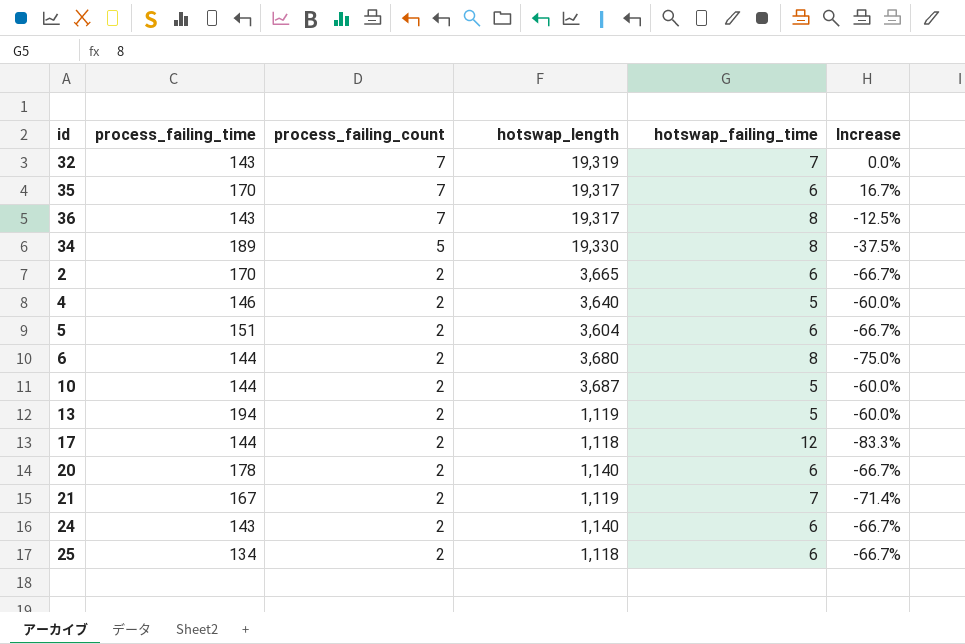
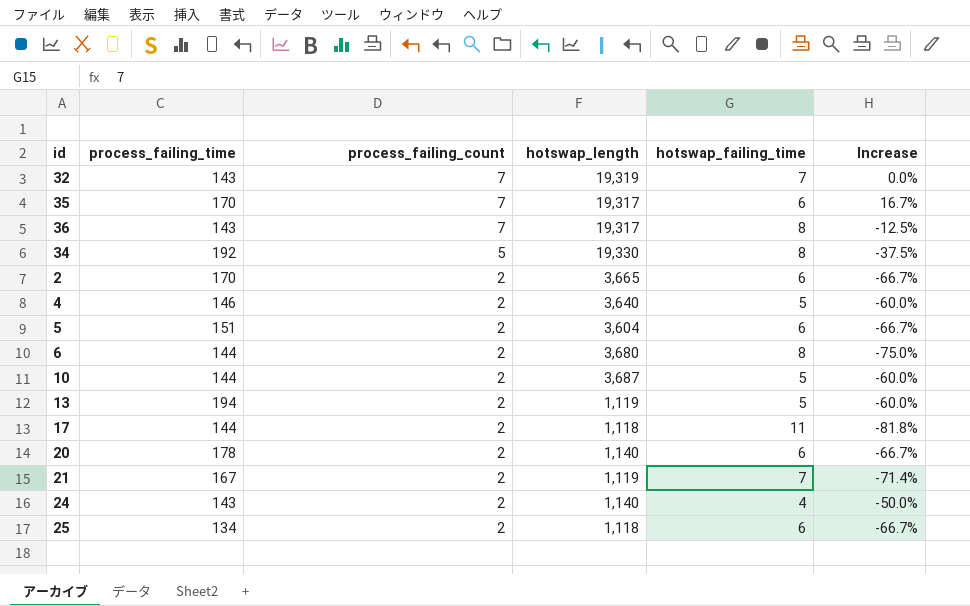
34 | process_failing_time: 189 -> 192
17 | hotswap_failing_time: 12 -> 11
17 | Increase: -83.3% -> -81.8%
24 | hotswap_failing_time: 6 -> 4
24 | Increase: -66.7% -> -50.0%

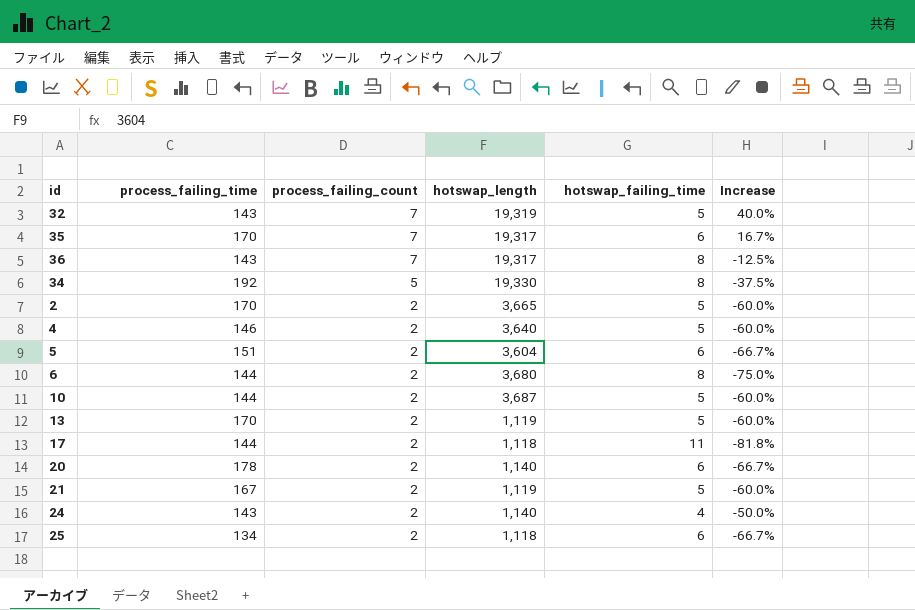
32 | hotswap_failing_time: 7 -> 5
32 | Increase: 0.0% -> 40.0%
2 | hotswap_failing_time: 6 -> 5
2 | Increase: -66.7% -> -60.0%
13 | process_failing_time: 194 -> 170
21 | hotswap_failing_time: 7 -> 5
21 | Increase: -71.4% -> -60.0%

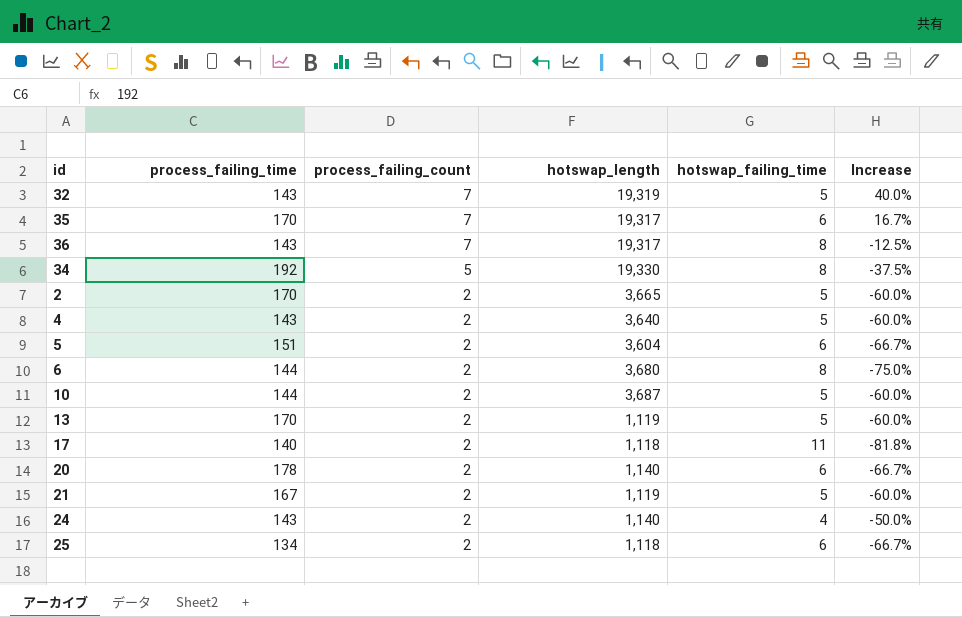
4 | process_failing_time: 146 -> 143
17 | process_failing_time: 144 -> 140

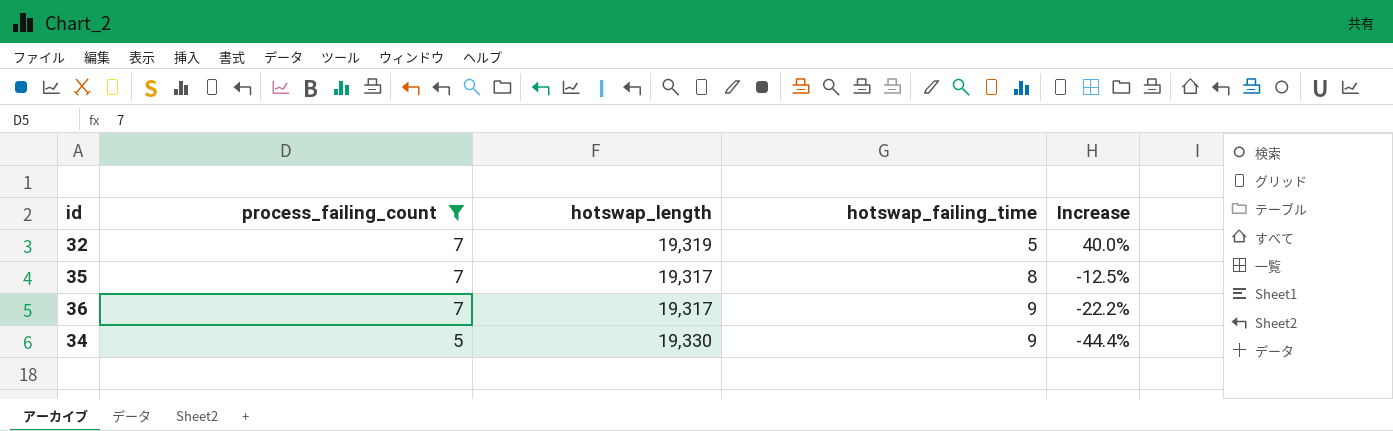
filter: none -> process_failing_count != 2
column process_failing_time | position: 2 -> none
35 | hotswap_failing_time: 6 -> 8
35 | Increase: 16.7% -> -12.5%
36 | hotswap_failing_time: 8 -> 9
36 | Increase: -12.5% -> -22.2%
34 | hotswap_failing_time: 8 -> 9
34 | Increase: -37.5% -> -44.4%

